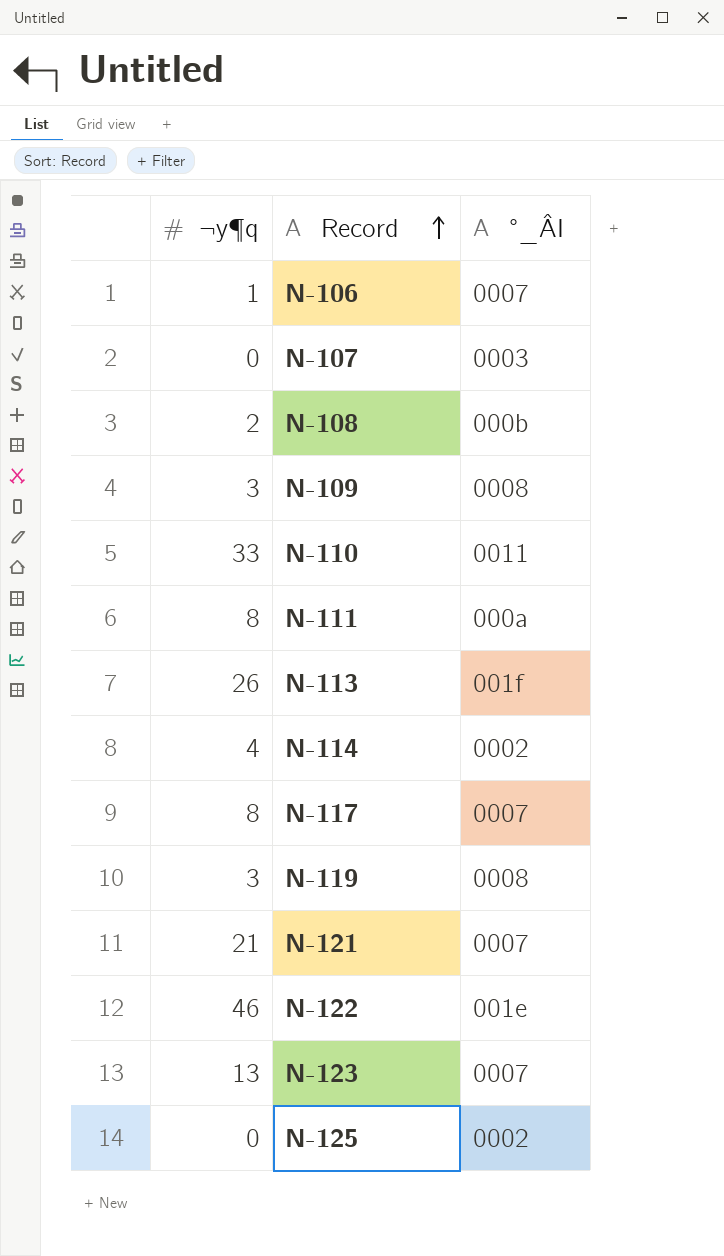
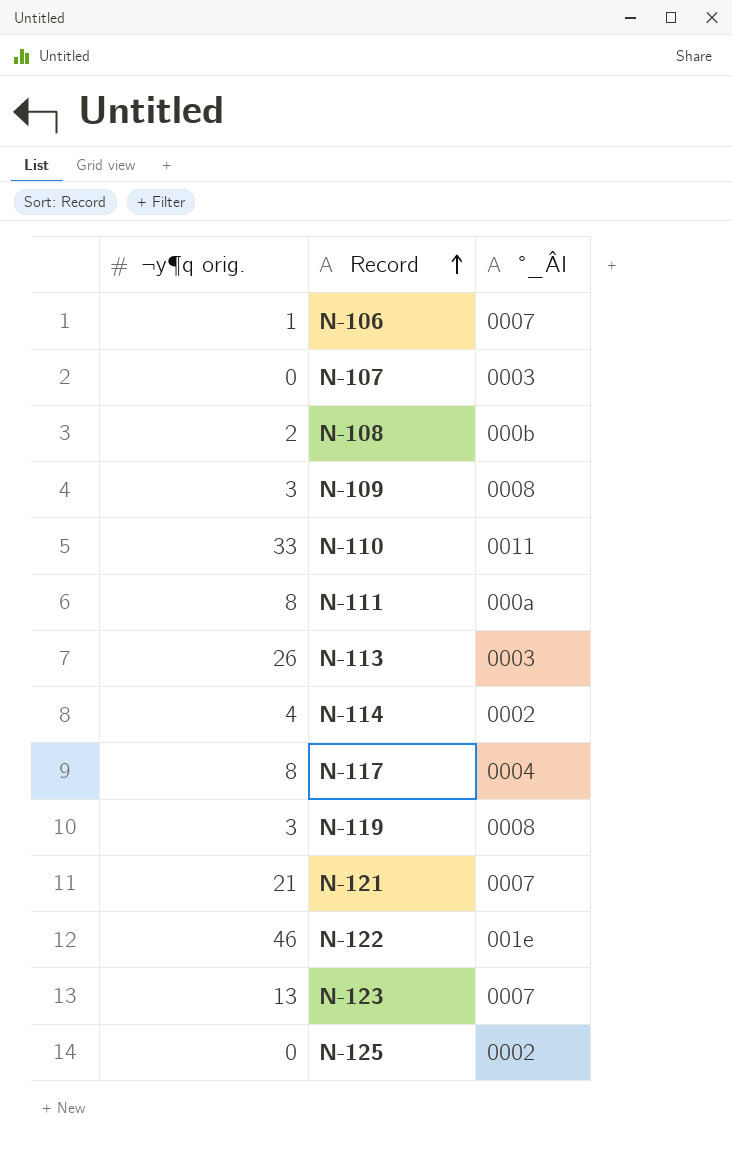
column name: ¬y¶q -> ¬y¶q orig.
N-113 | °_ÂI: 001f -> 0003
N-117 | °_ÂI: 0007 -> 0004

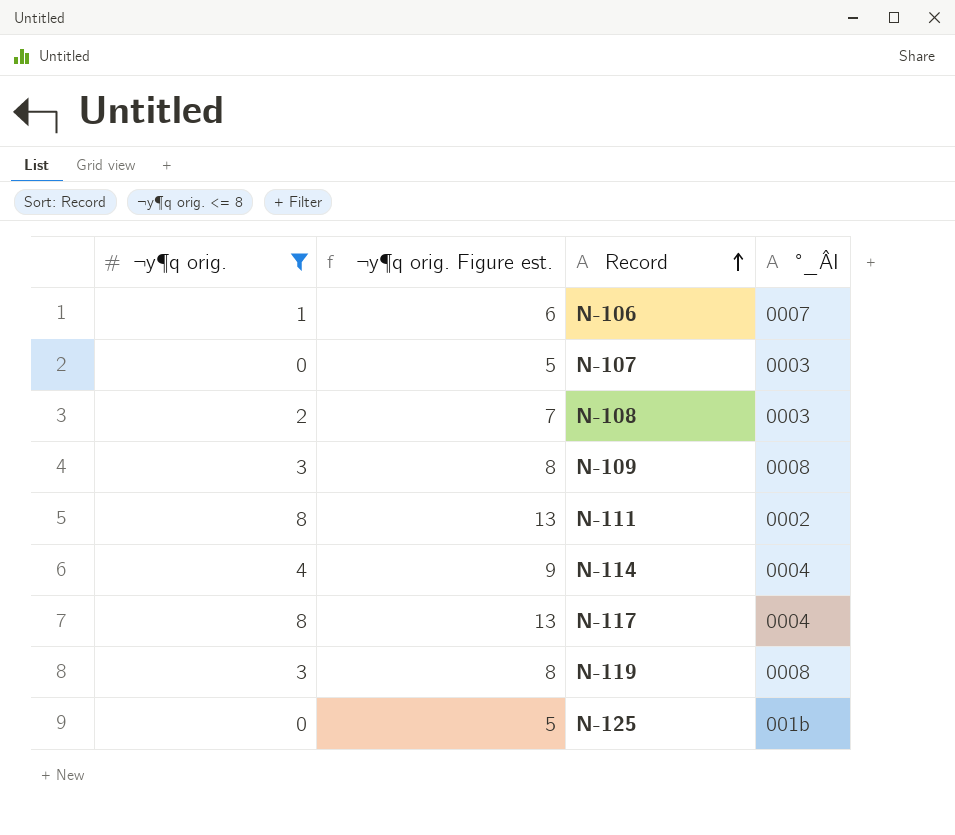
filter: none -> ¬y¶q orig. <= 8
column ¬y¶q orig. Figure est. | formula: none -> [¬y¶q orig.] + 5
N-108 | °_ÂI: 000b -> 0003
N-111 | °_ÂI: 000a -> 0002
N-114 | °_ÂI: 0002 -> 0004
N-125 | °_ÂI: 0002 -> 001b

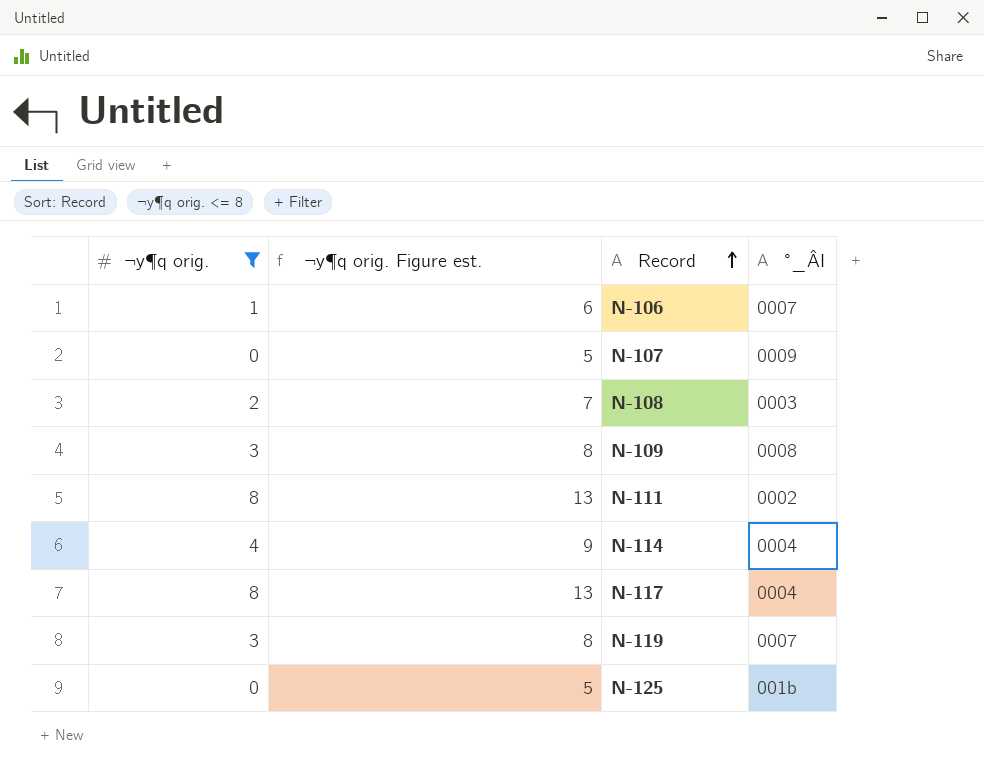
N-107 | °_ÂI: 0003 -> 0009
N-119 | °_ÂI: 0008 -> 0007

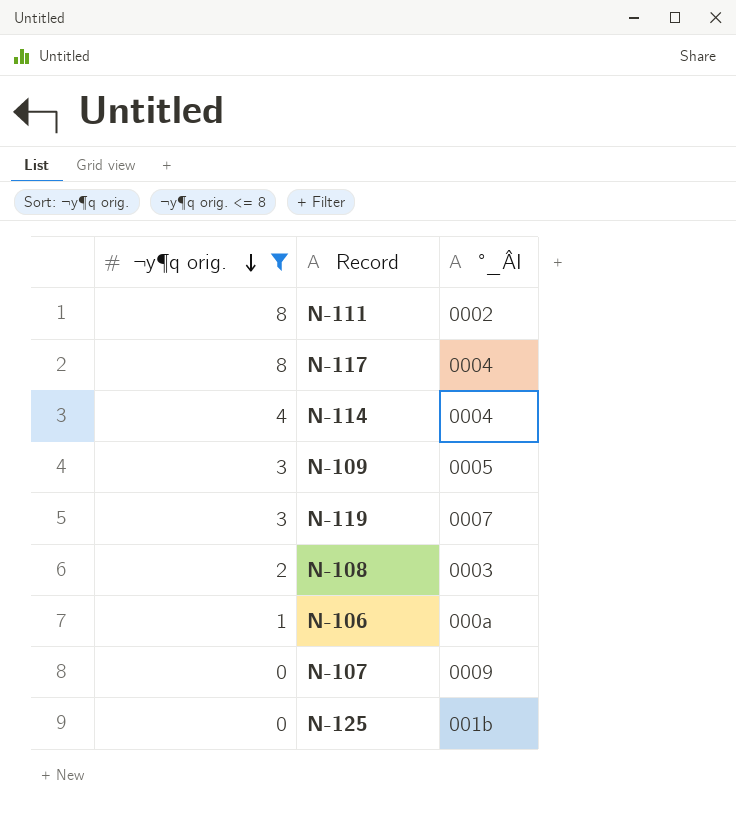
row order: Record ascending -> ¬y¶q orig. descending
column ¬y¶q orig. Figure est. | formula: [¬y¶q orig.] + 5 -> none
N-109 | °_ÂI: 0008 -> 0005
N-106 | °_ÂI: 0007 -> 000a

